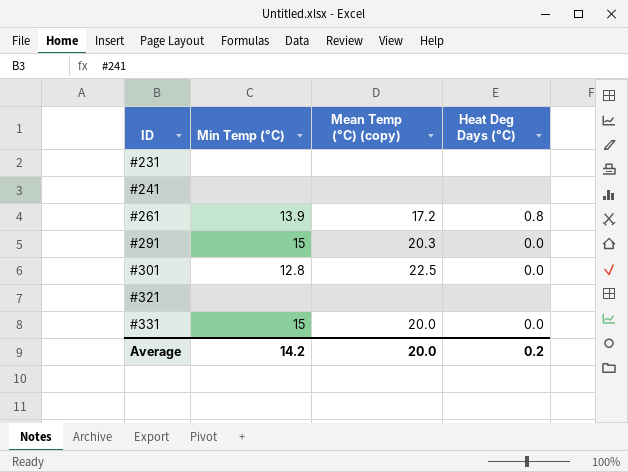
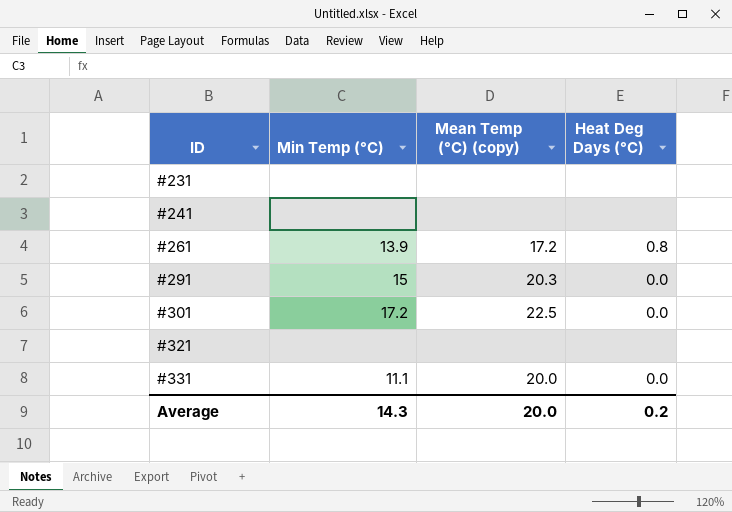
#301 | Min Temp (°C): 12.8 -> 17.2
#331 | Min Temp (°C): 15 -> 11.1
Average | Min Temp (°C): 14.2 -> 14.3

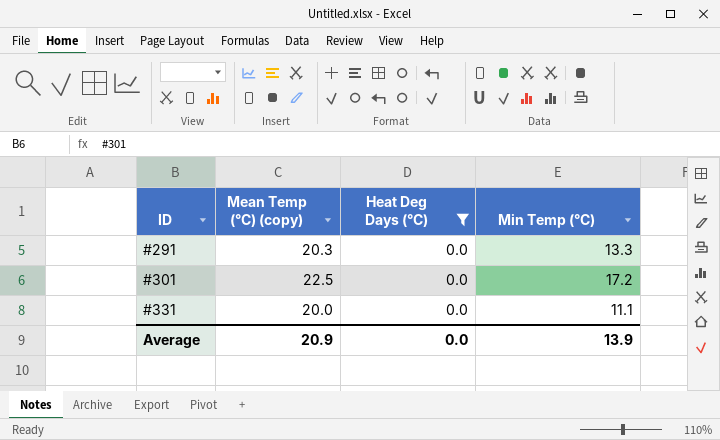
filter: none -> Heat Deg Days (°C) = 0.0
column Min Temp (°C) | position: 2 -> 4
#291 | Min Temp (°C): 15 -> 13.3
Average | Mean Temp (°C) (copy): 20.0 -> 20.9
Average | Heat Deg Days (°C): 0.2 -> 0.0
Average | Min Temp (°C): 14.3 -> 13.9

